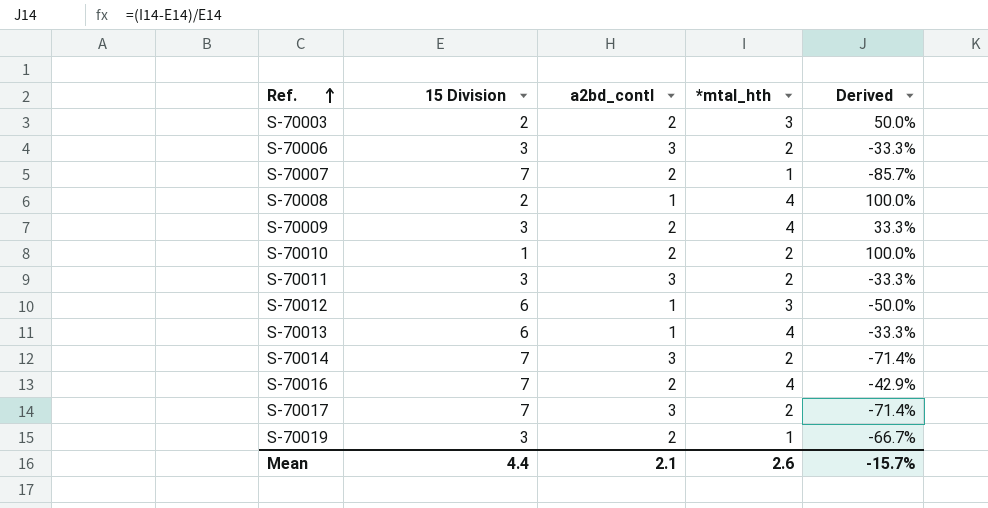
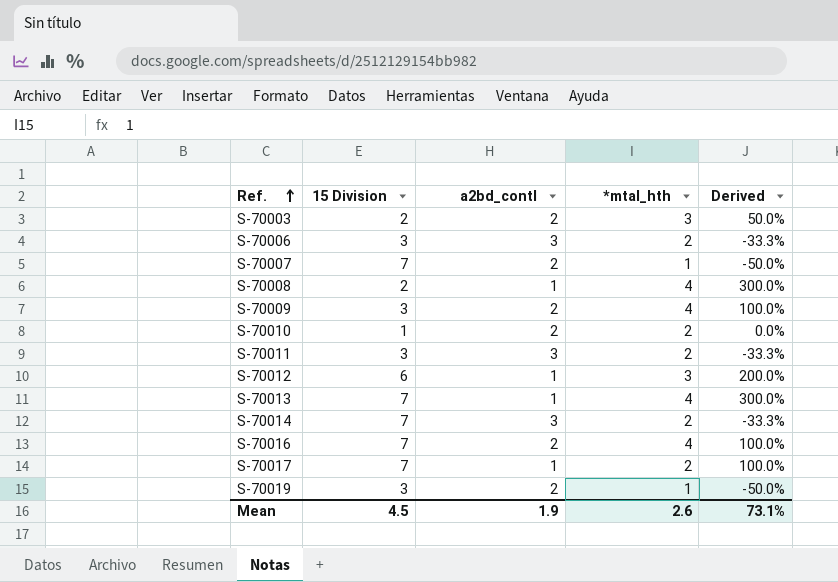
column Derived | formula: ([*mtal_hth] - [15 Division]) / [15 Division] -> ([*mtal_hth] - [a2bd_contl]) / [a2bd_contl]
S-70013 | 15 Division: 6 -> 7
S-70017 | a2bd_contl: 3 -> 1
Mean | 15 Division: 4.4 -> 4.5
Mean | a2bd_contl: 2.1 -> 1.9
Mean | Derived: -15.7% -> 73.1%

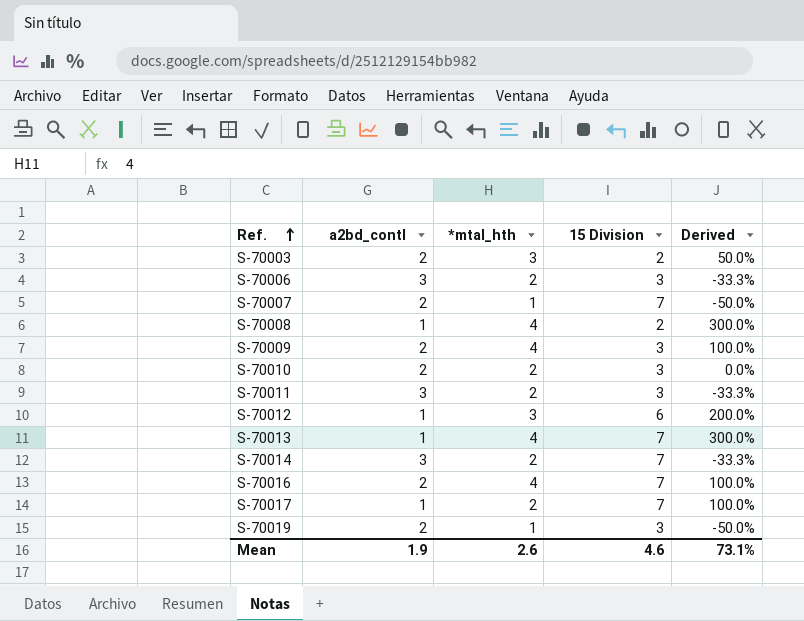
column 15 Division | position: 2 -> 4
S-70010 | 15 Division: 1 -> 3
Mean | 15 Division: 4.5 -> 4.6

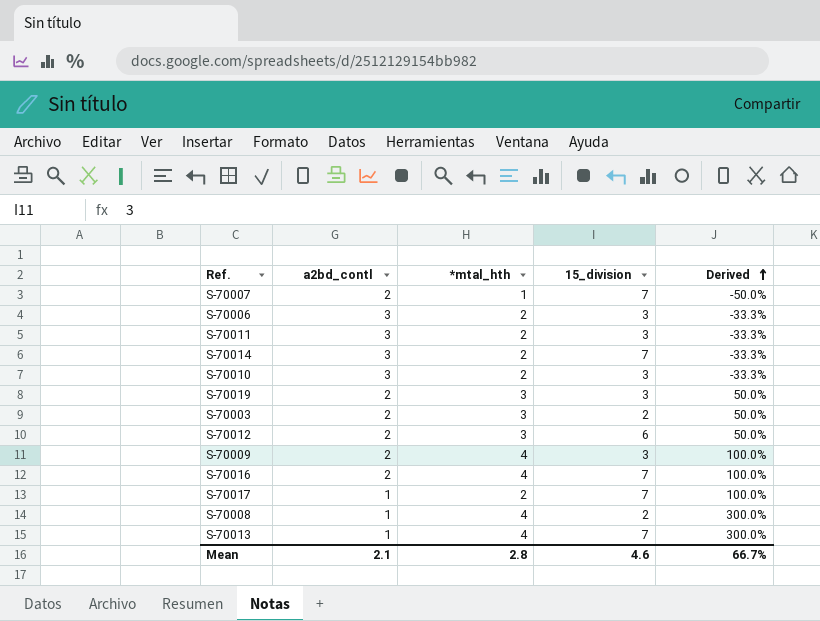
row order: Ref. ascending -> Derived ascending
column name: 15 Division -> 15_division
S-70010 | a2bd_contl: 2 -> 3
S-70010 | Derived: 0.0% -> -33.3%
S-70019 | *mtal_hth: 1 -> 3
S-70019 | Derived: -50.0% -> 50.0%
S-70012 | a2bd_contl: 1 -> 2
S-70012 | Derived: 200.0% -> 50.0%
Mean | a2bd_contl: 1.9 -> 2.1
Mean | *mtal_hth: 2.6 -> 2.8
Mean | Derived: 73.1% -> 66.7%

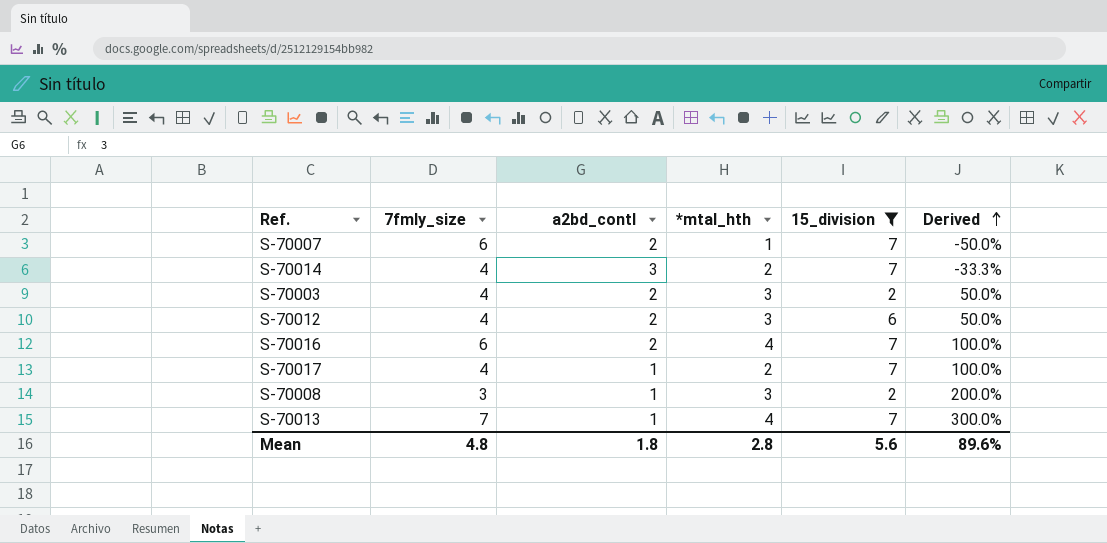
filter: none -> 15_division != 3
column 7fmly_size | position: none -> 2
S-70008 | *mtal_hth: 4 -> 3
S-70008 | Derived: 300.0% -> 200.0%
Mean | a2bd_contl: 2.1 -> 1.8
Mean | 15_division: 4.6 -> 5.6
Mean | Derived: 66.7% -> 89.6%

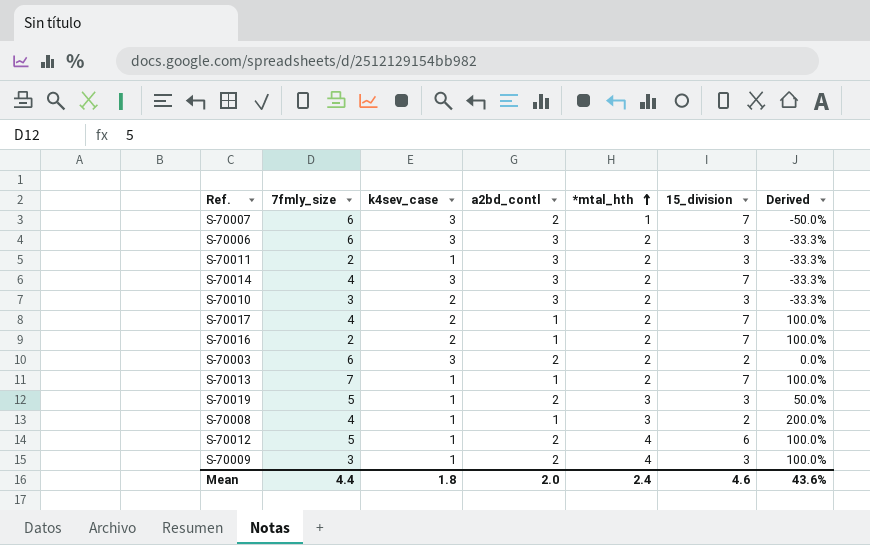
filter: 15_division != 3 -> none
row order: Derived ascending -> *mtal_hth ascending
column k4sev_case | position: none -> 3
S-70016 | 7fmly_size: 6 -> 2
S-70016 | a2bd_contl: 2 -> 1
S-70016 | *mtal_hth: 4 -> 2
S-70003 | 7fmly_size: 4 -> 6
S-70003 | *mtal_hth: 3 -> 2
S-70003 | Derived: 50.0% -> 0.0%
S-70013 | *mtal_hth: 4 -> 2
S-70013 | Derived: 300.0% -> 100.0%
S-70008 | 7fmly_size: 3 -> 4
S-70012 | 7fmly_size: 4 -> 5
S-70012 | *mtal_hth: 3 -> 4
S-70012 | Derived: 50.0% -> 100.0%
Mean | 7fmly_size: 4.8 -> 4.4
Mean | a2bd_contl: 1.8 -> 2.0
Mean | *mtal_hth: 2.8 -> 2.4
Mean | 15_division: 5.6 -> 4.6
Mean | Derived: 89.6% -> 43.6%

